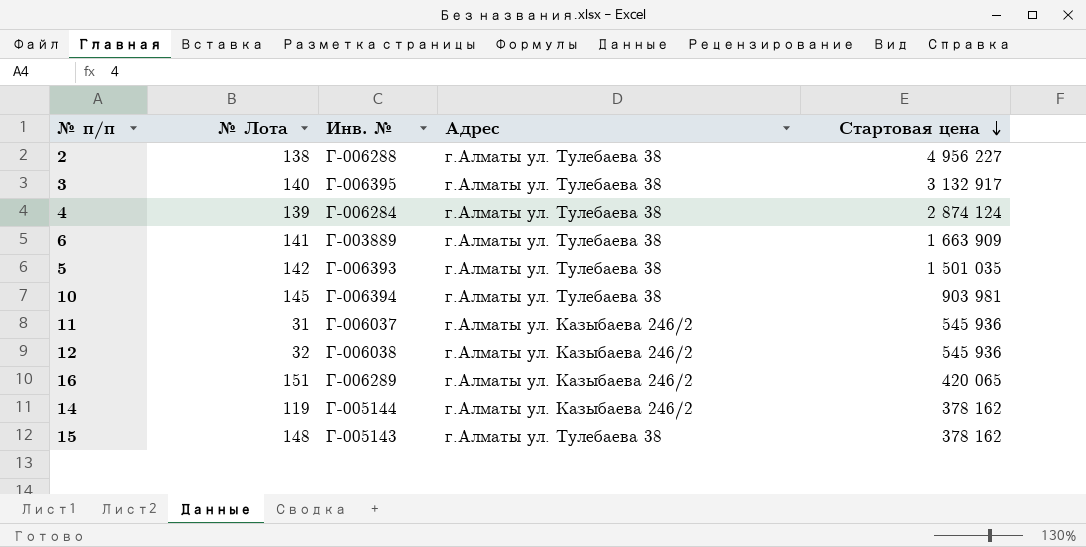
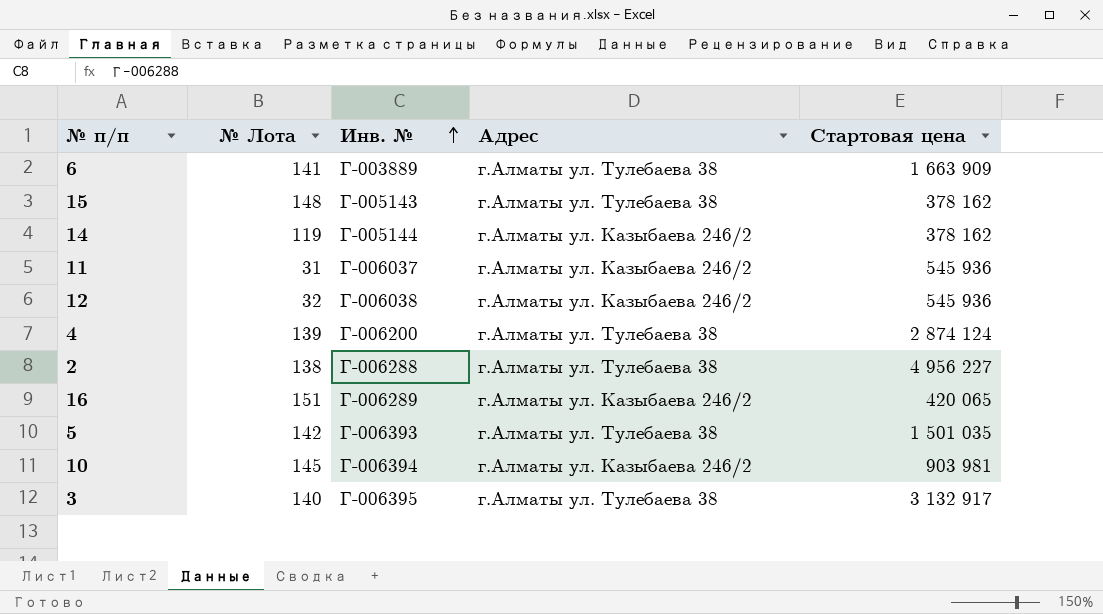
row order: Стартовая цена descending -> Инв. № ascending
4 | Инв. №: Г-006284 -> Г-006200
10 | Адрес: г.Алматы ул. Тулебаева 38 -> г.Алматы ул. Казыбаева 246/2

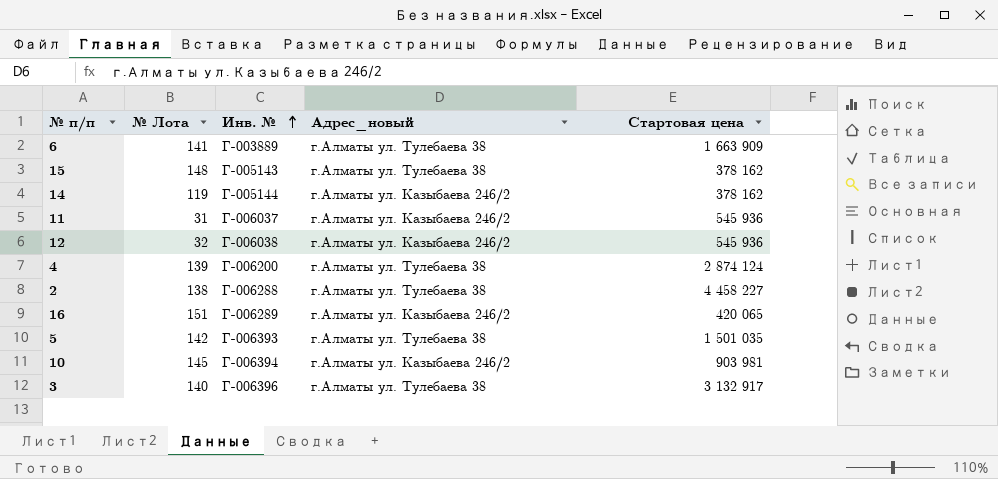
column name: Адрес -> Адрес_новый
2 | Стартовая цена: 4 956 227 -> 4 458 227
3 | Инв. №: Г-006395 -> Г-006396

